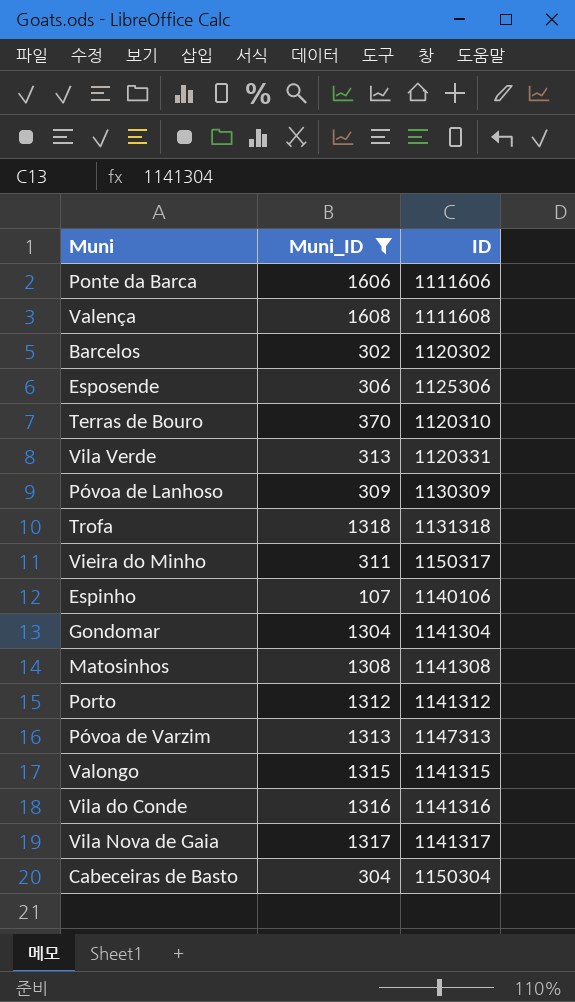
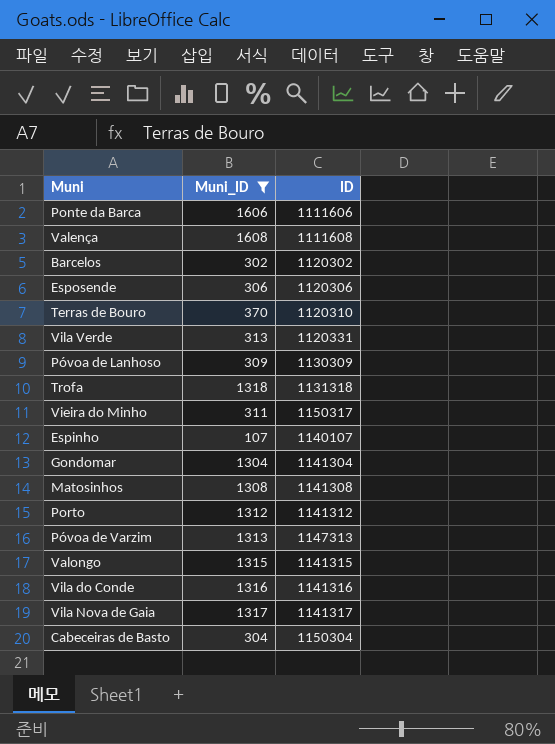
Esposende | ID: 1125306 -> 1120306
Espinho | ID: 1140106 -> 1140107

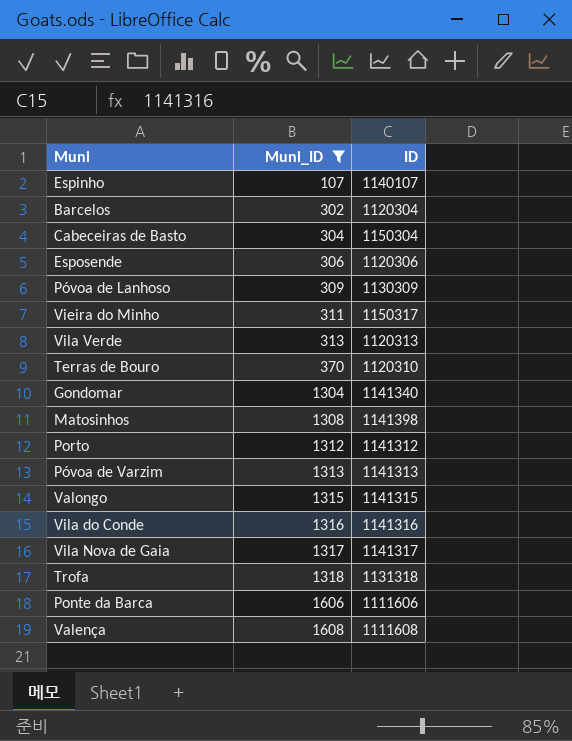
row order: none -> Muni_ID ascending
Barcelos | ID: 1120302 -> 1120304
Vila Verde | ID: 1120331 -> 1120313
Gondomar | ID: 1141304 -> 1141340
Matosinhos | ID: 1141308 -> 1141398
Póvoa de Varzim | ID: 1147313 -> 1141313

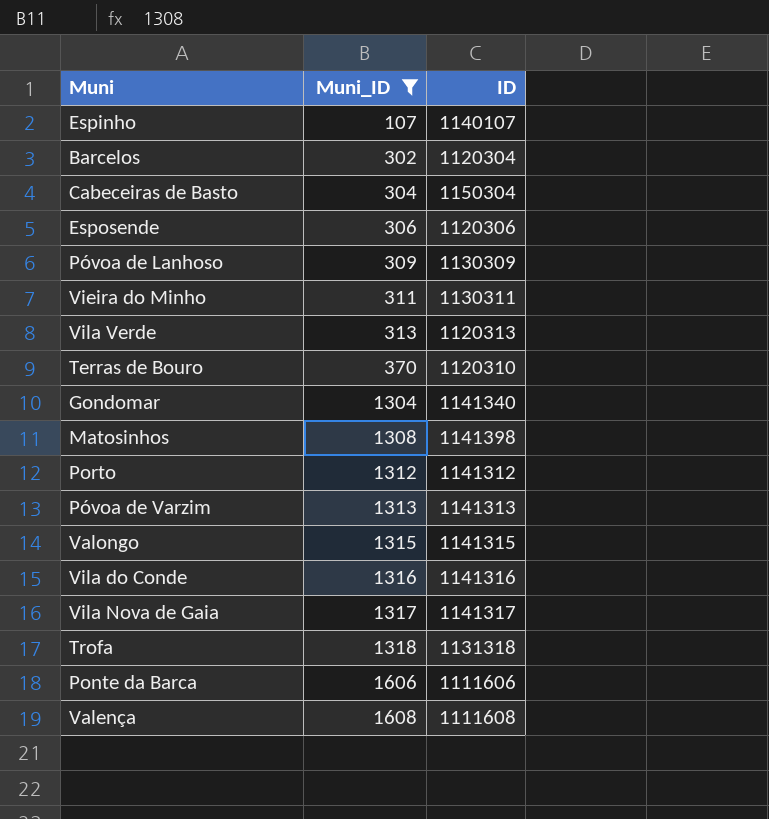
Vieira do Minho | ID: 1150317 -> 1130311

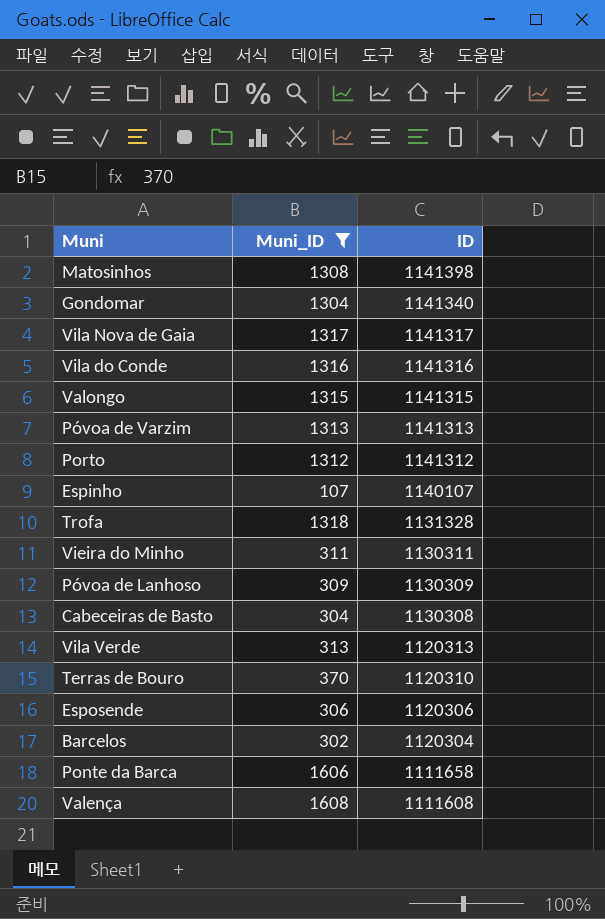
row order: Muni_ID ascending -> ID descending
Trofa | ID: 1131318 -> 1131328
Cabeceiras de Basto | ID: 1150304 -> 1130308
Ponte da Barca | ID: 1111606 -> 1111658

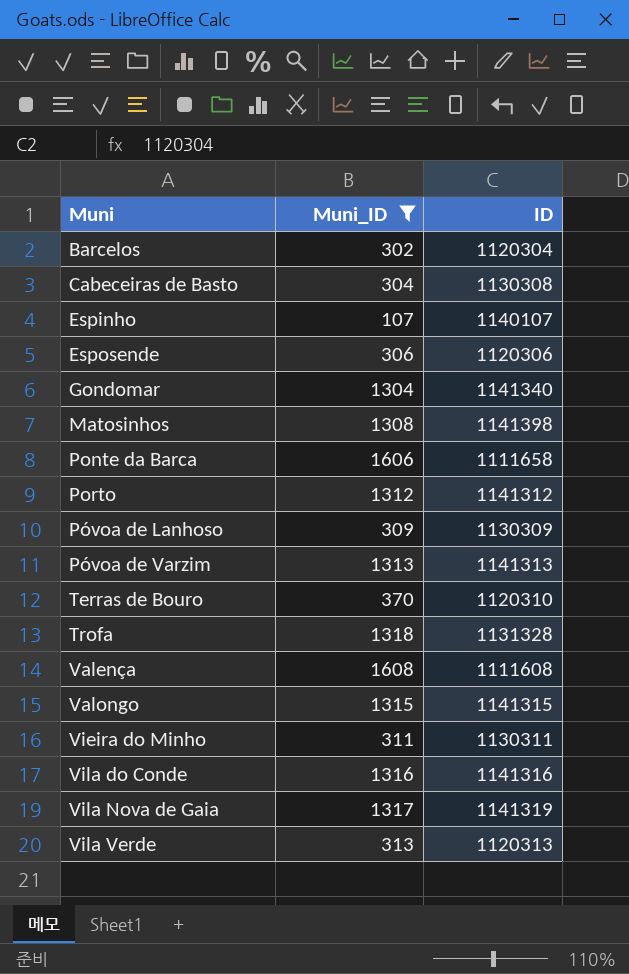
row order: ID descending -> Muni ascending
Vila Nova de Gaia | ID: 1141317 -> 1141319

